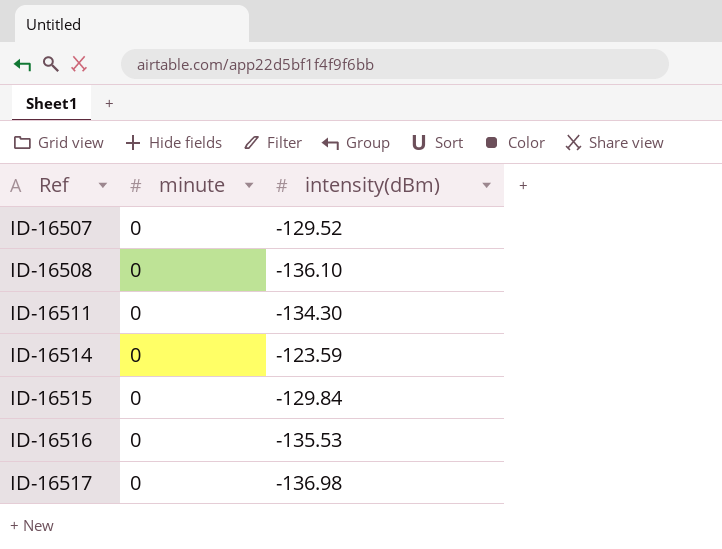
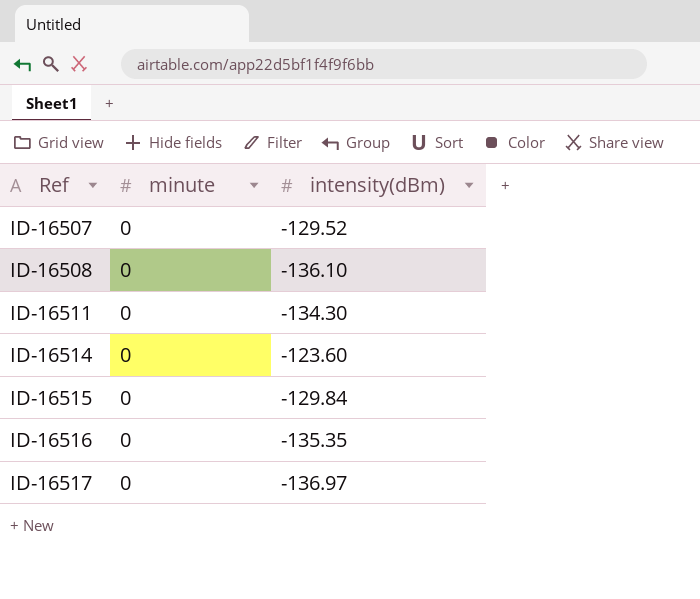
ID-16514 | intensity(dBm): -123.59 -> -123.60
ID-16516 | intensity(dBm): -135.53 -> -135.35
ID-16517 | intensity(dBm): -136.98 -> -136.97

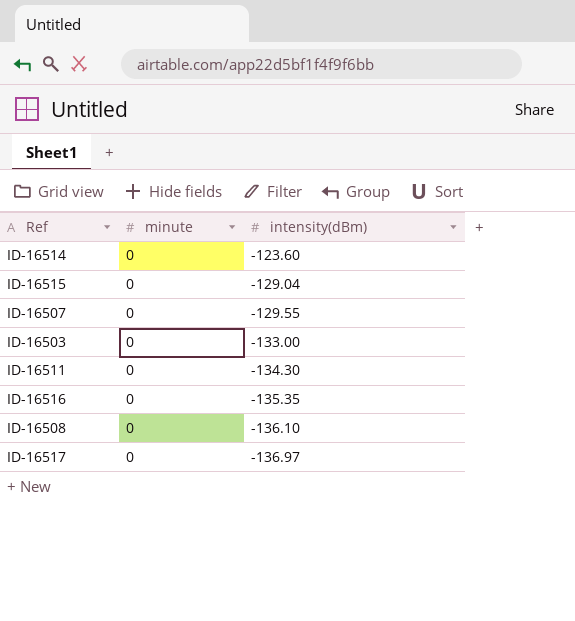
row order: Ref ascending -> intensity(dBm) descending
ID-16515 | intensity(dBm): -129.84 -> -129.04
ID-16507 | intensity(dBm): -129.52 -> -129.55
row ID-16503: none -> 0 | -133.00

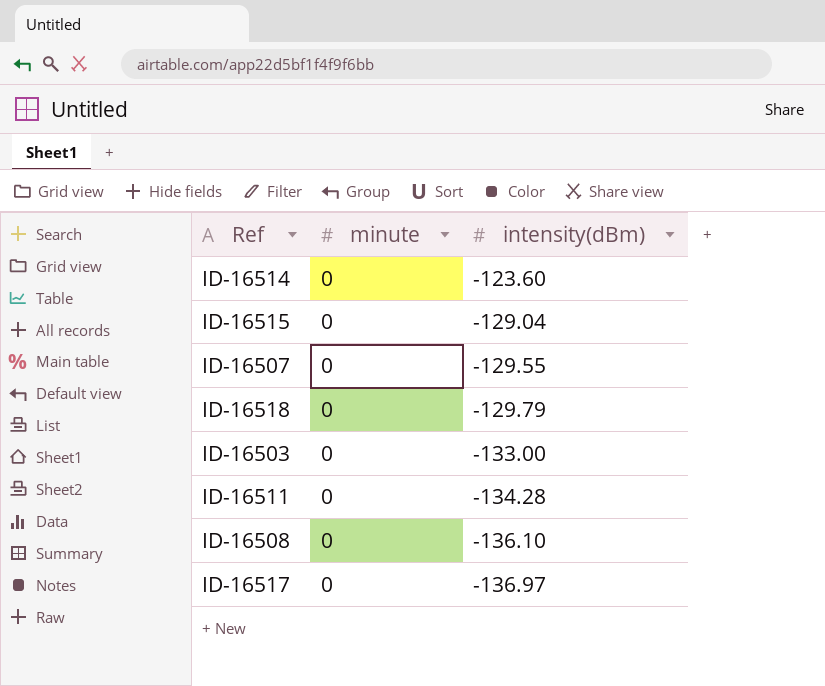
row ID-16516: 0 | -135.35 -> none
row ID-16518: none -> 0 | -129.79
ID-16511 | intensity(dBm): -134.30 -> -134.28

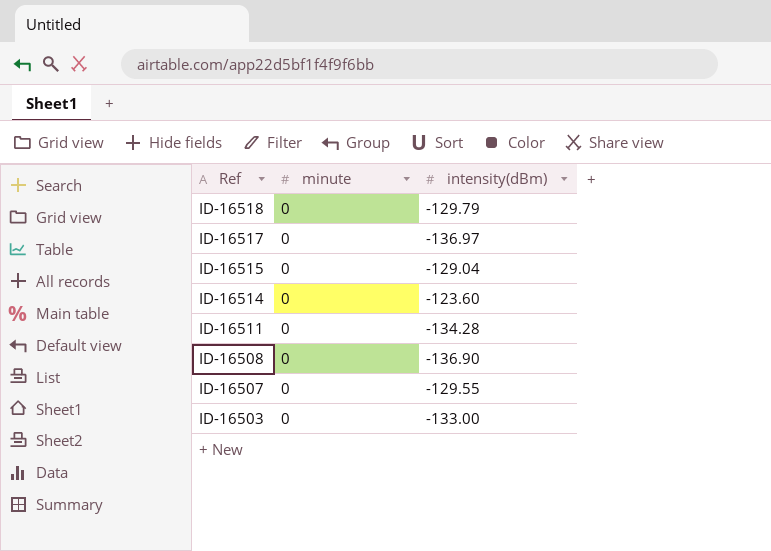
row order: intensity(dBm) descending -> Ref descending
ID-16508 | intensity(dBm): -136.10 -> -136.90

